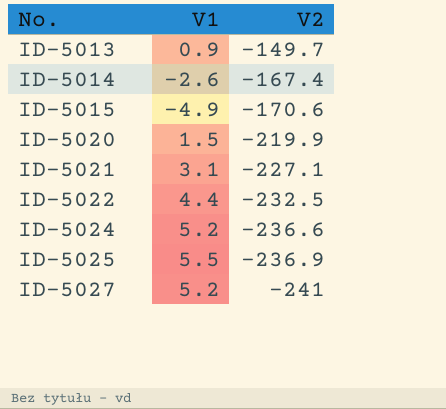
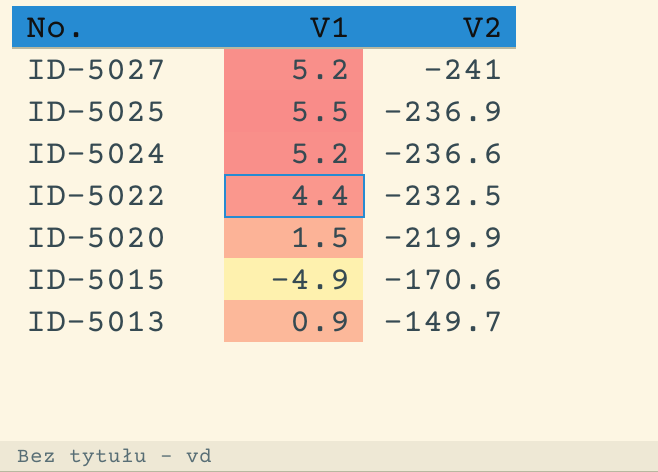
row order: No. ascending -> No. descending
row ID-5014: -2.6 | -167.4 -> none
row ID-5021: 3.1 | -227.1 -> none

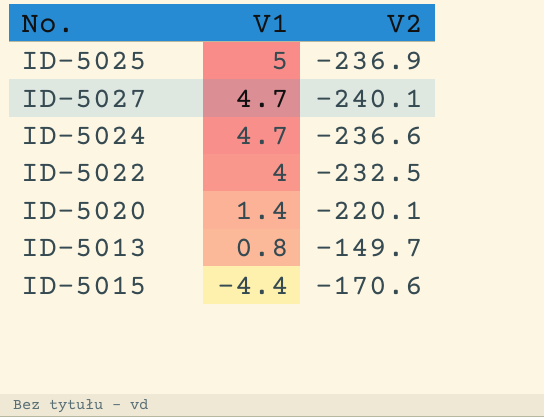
row order: No. descending -> V1 descending
ID-5025 | V1: 5.5 -> 5
ID-5027 | V1: 5.2 -> 4.7
ID-5027 | V2: -241 -> -240.1
ID-5024 | V1: 5.2 -> 4.7
ID-5022 | V1: 4.4 -> 4
ID-5020 | V1: 1.5 -> 1.4
ID-5020 | V2: -219.9 -> -220.1
ID-5013 | V1: 0.9 -> 0.8
ID-5015 | V1: -4.9 -> -4.4

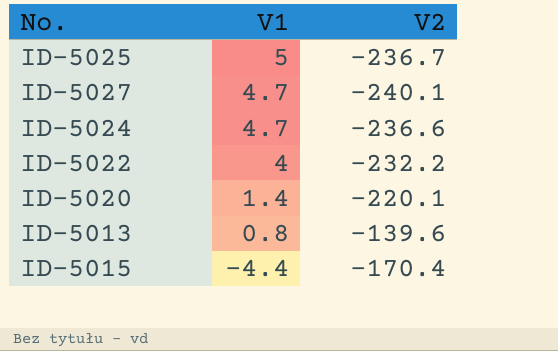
ID-5025 | V2: -236.9 -> -236.7
ID-5022 | V2: -232.5 -> -232.2
ID-5013 | V2: -149.7 -> -139.6
ID-5015 | V2: -170.6 -> -170.4

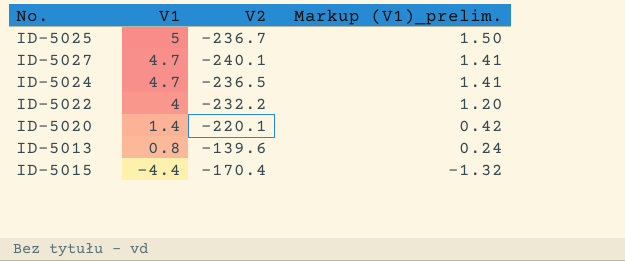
column Markup (V1)_prelim. | formula: none -> [V1] * 0.3
ID-5024 | V2: -236.6 -> -236.5

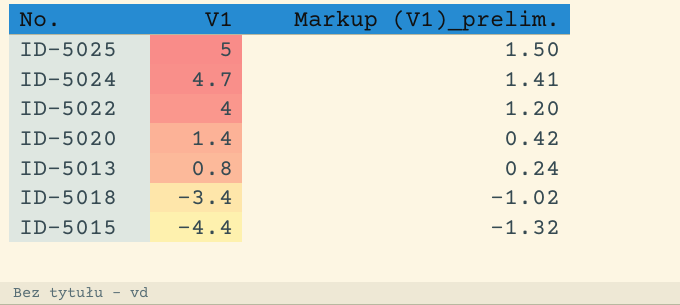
column V2 | position: 3 -> none
row ID-5027: 4.7 | -240.1 | 1.41 -> none
row ID-5018: none -> -3.4 | -1.02

